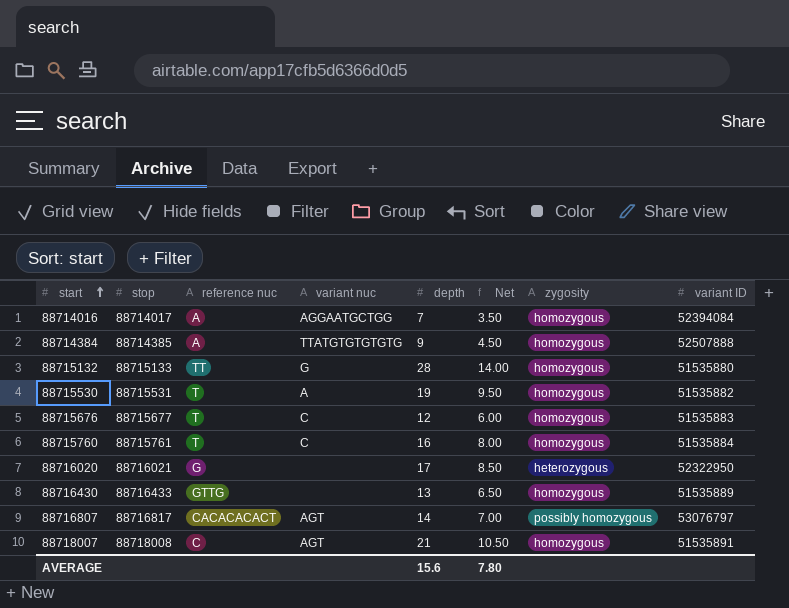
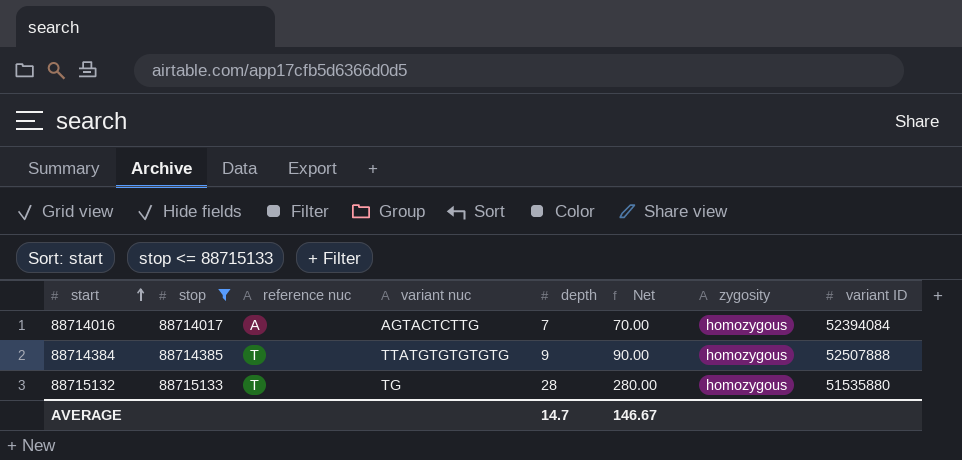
filter: none -> stop <= 88715133
column Net | formula: [depth] * 0.5 -> [depth] * 10
88714016 | variant nuc: AGGAATGCTGG -> AGTACTCTTG
88714384 | reference nuc: A -> T
88715132 | reference nuc: TT -> T
88715132 | variant nuc: G -> TG
AVERAGE | depth: 15.6 -> 14.7
AVERAGE | Net: 7.80 -> 146.67

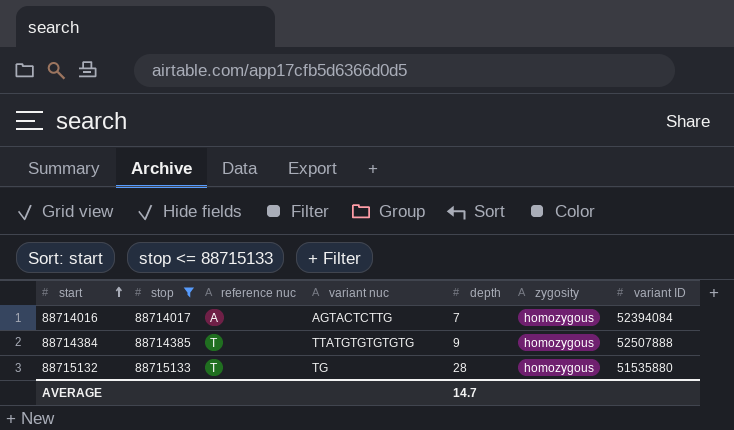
column Net | formula: [depth] * 10 -> none

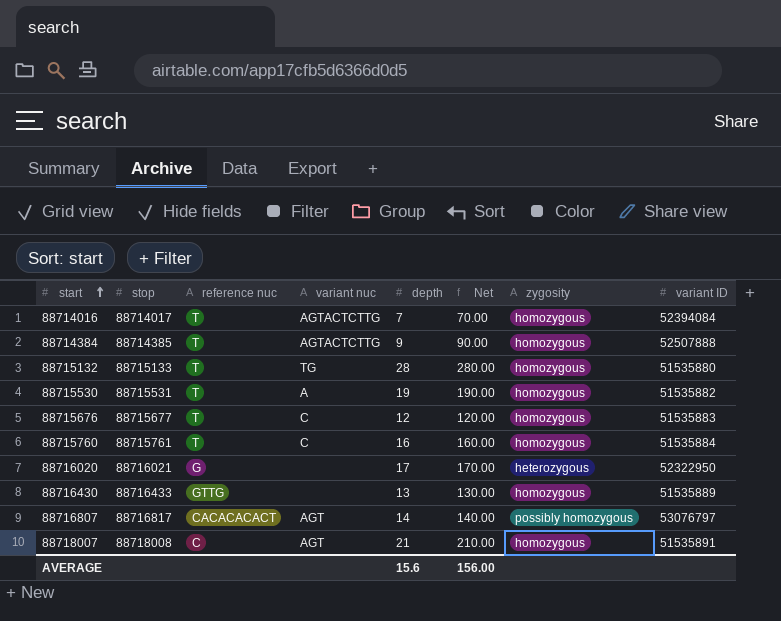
filter: stop <= 88715133 -> none
column Net | formula: none -> [depth] * 10
88714016 | reference nuc: A -> T
88714384 | variant nuc: TTATGTGTGTGTG -> AGTACTCTTG
AVERAGE | depth: 14.7 -> 15.6

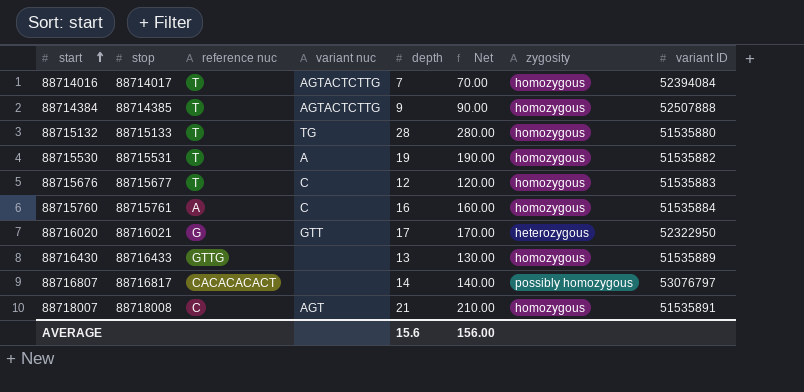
88715760 | reference nuc: T -> A
88716020 | variant nuc: none -> GTT
88716807 | variant nuc: AGT -> none

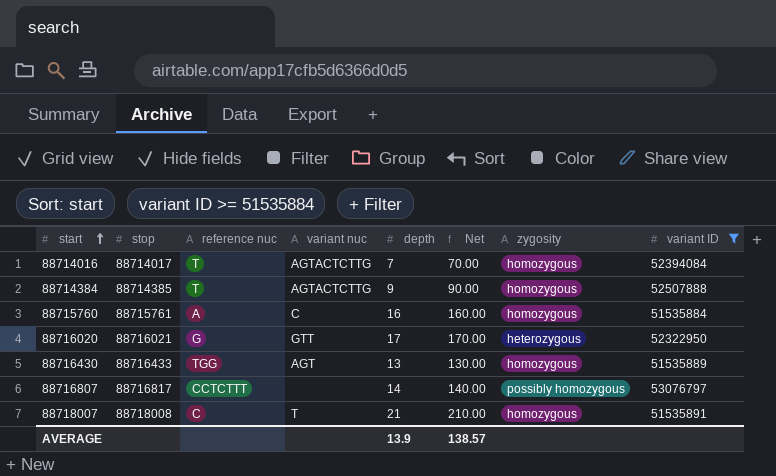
filter: none -> variant ID >= 51535884
88716430 | reference nuc: GTTG -> TGG
88716430 | variant nuc: none -> AGT
88716807 | reference nuc: CACACACACT -> CCTCTTT
88718007 | variant nuc: AGT -> T
AVERAGE | depth: 15.6 -> 13.9
AVERAGE | Net: 156.00 -> 138.57

